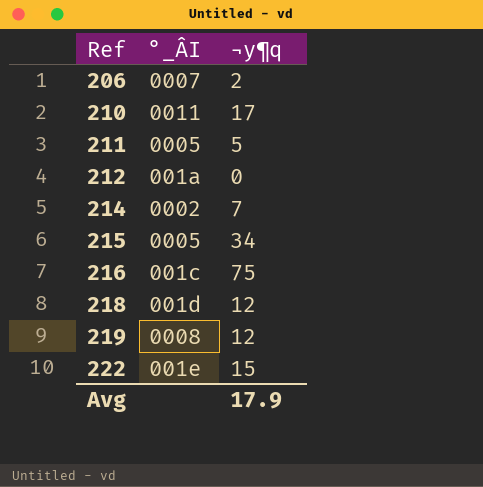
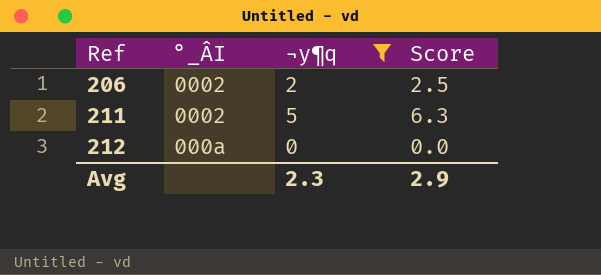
filter: none -> ¬y¶q <= 5
column Score | formula: none -> [¬y¶q] * 1.25
206 | °_ÂI: 0007 -> 0002
211 | °_ÂI: 0005 -> 0002
212 | °_ÂI: 001a -> 000a
Avg | ¬y¶q: 17.9 -> 2.3

